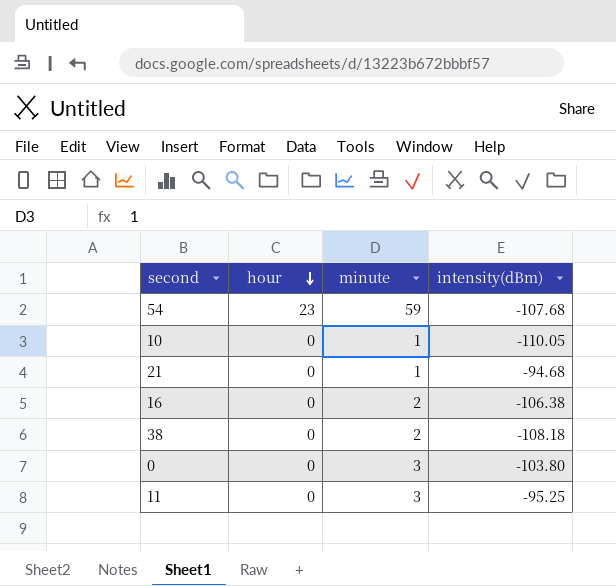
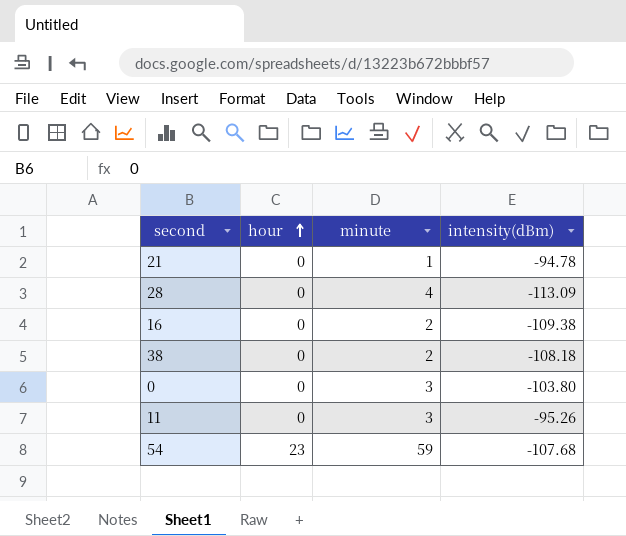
row order: hour descending -> hour ascending
row 10: 0 | 1 | -110.05 -> none
21 | intensity(dBm): -94.68 -> -94.78
row 28: none -> 0 | 4 | -113.09
16 | intensity(dBm): -106.38 -> -109.38
11 | intensity(dBm): -95.25 -> -95.26

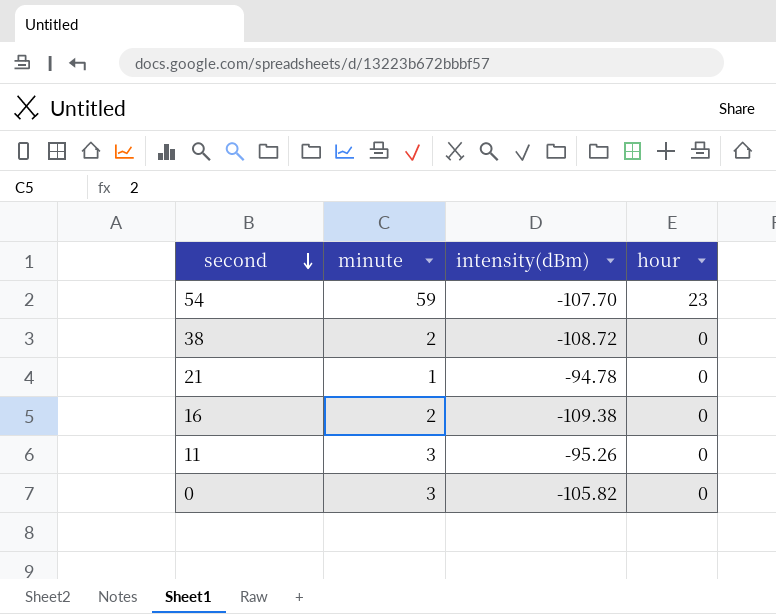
row order: hour ascending -> second descending
column hour | position: 2 -> 4
row 28: 0 | 4 | -113.09 -> none
54 | intensity(dBm): -107.68 -> -107.70
38 | intensity(dBm): -108.18 -> -108.72
0 | intensity(dBm): -103.80 -> -105.82

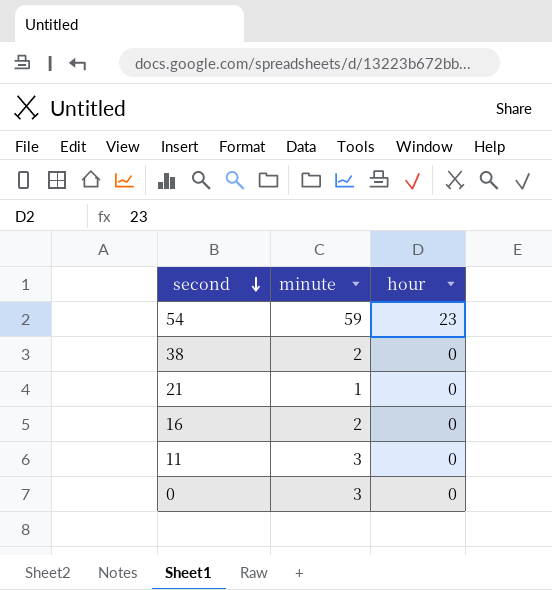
column intensity(dBm) | position: 3 -> none

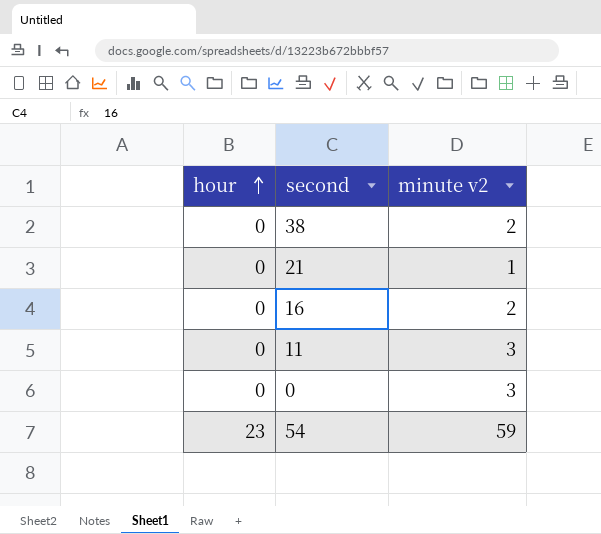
row order: second descending -> hour ascending
column hour | position: 3 -> 1
column name: minute -> minute v2

